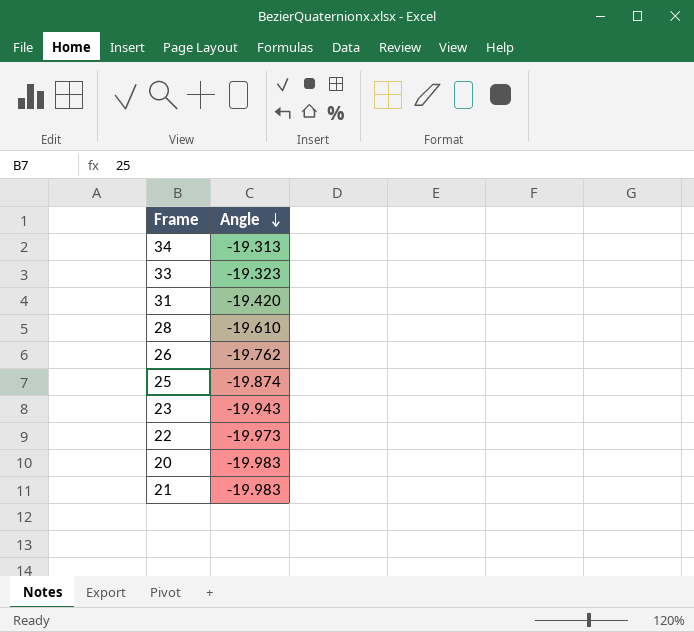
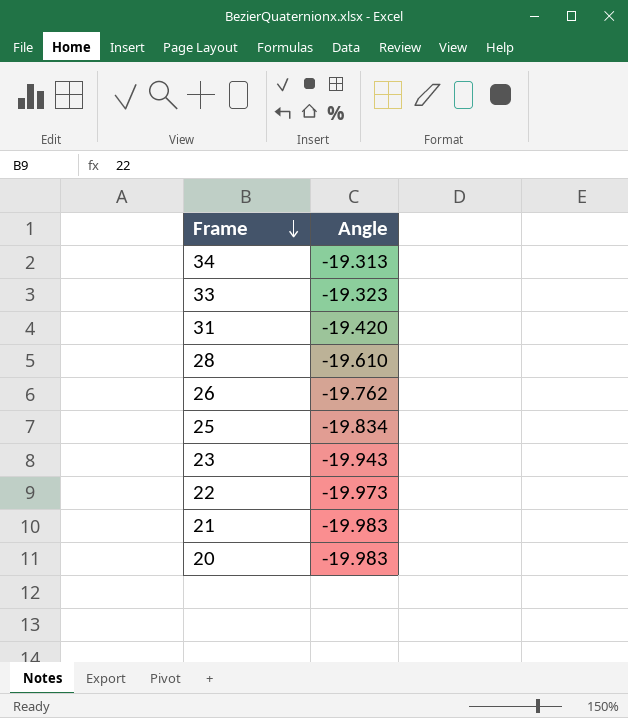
row order: Angle descending -> Frame descending
25 | Angle: -19.874 -> -19.834

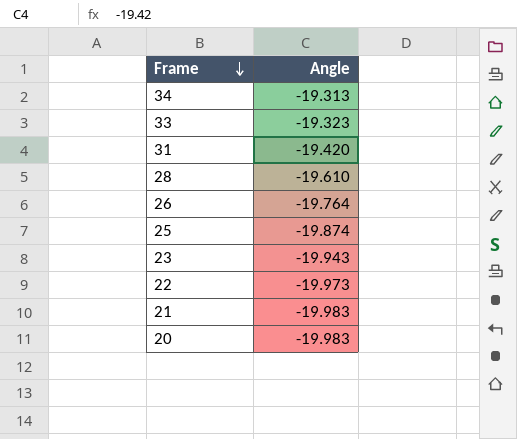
26 | Angle: -19.762 -> -19.764
25 | Angle: -19.834 -> -19.874

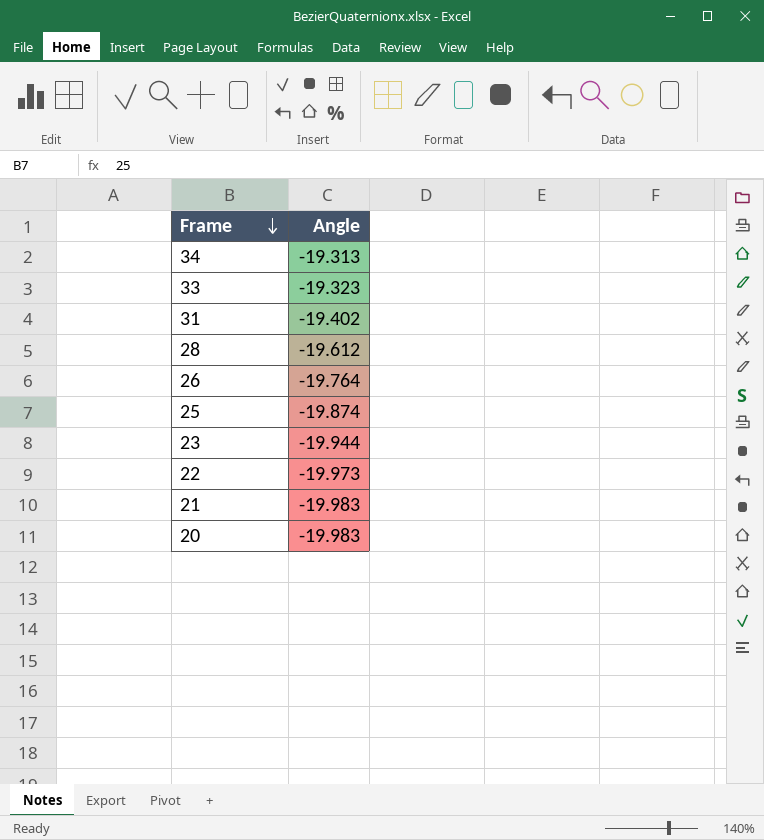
31 | Angle: -19.420 -> -19.402
28 | Angle: -19.610 -> -19.612
23 | Angle: -19.943 -> -19.944

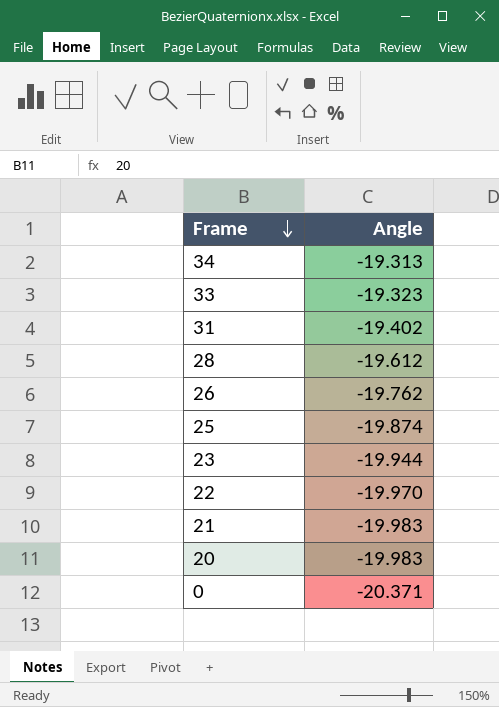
26 | Angle: -19.764 -> -19.762
22 | Angle: -19.973 -> -19.970
row 0: none -> -20.371

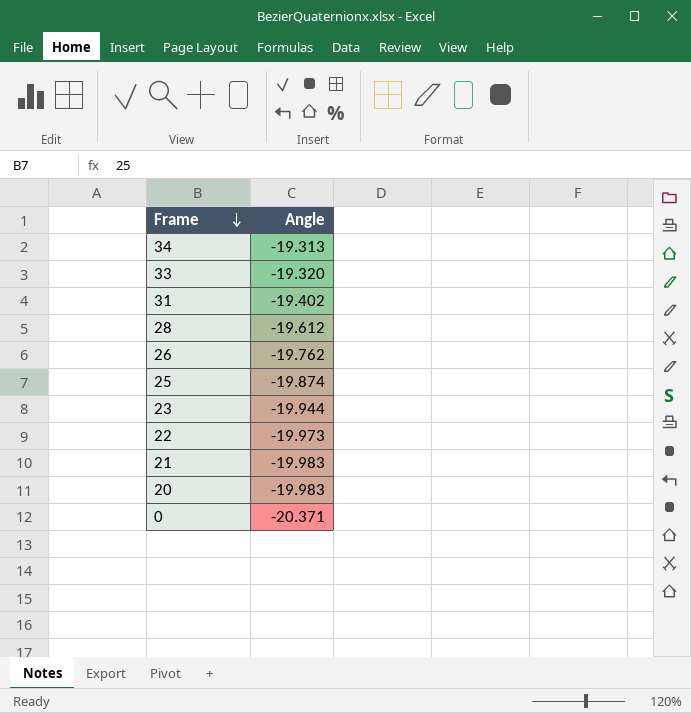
33 | Angle: -19.323 -> -19.320
22 | Angle: -19.970 -> -19.973

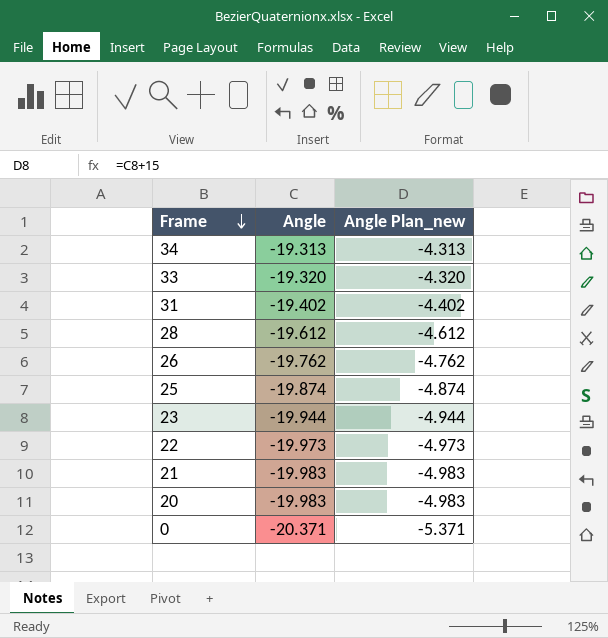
column Angle Plan_new | formula: none -> [Angle] + 15

